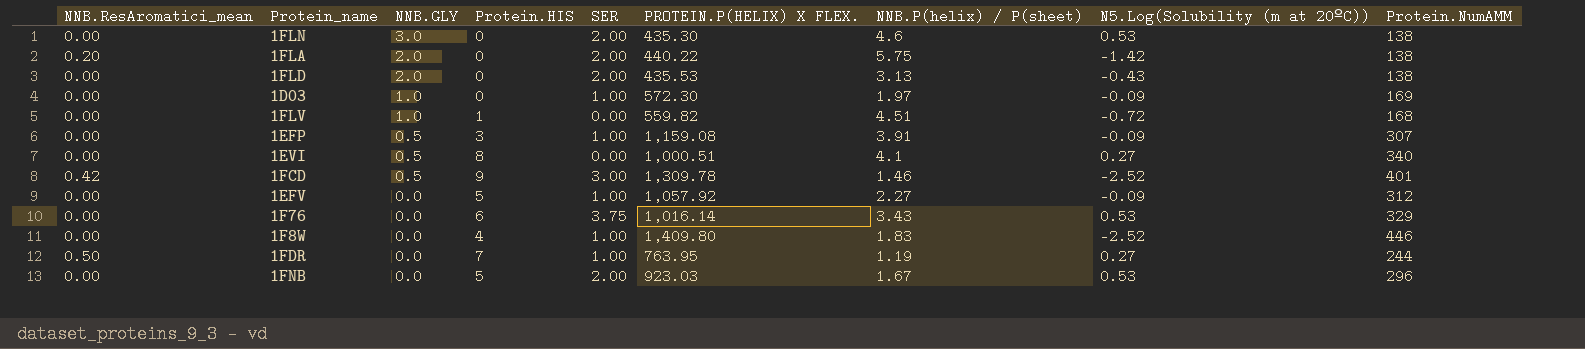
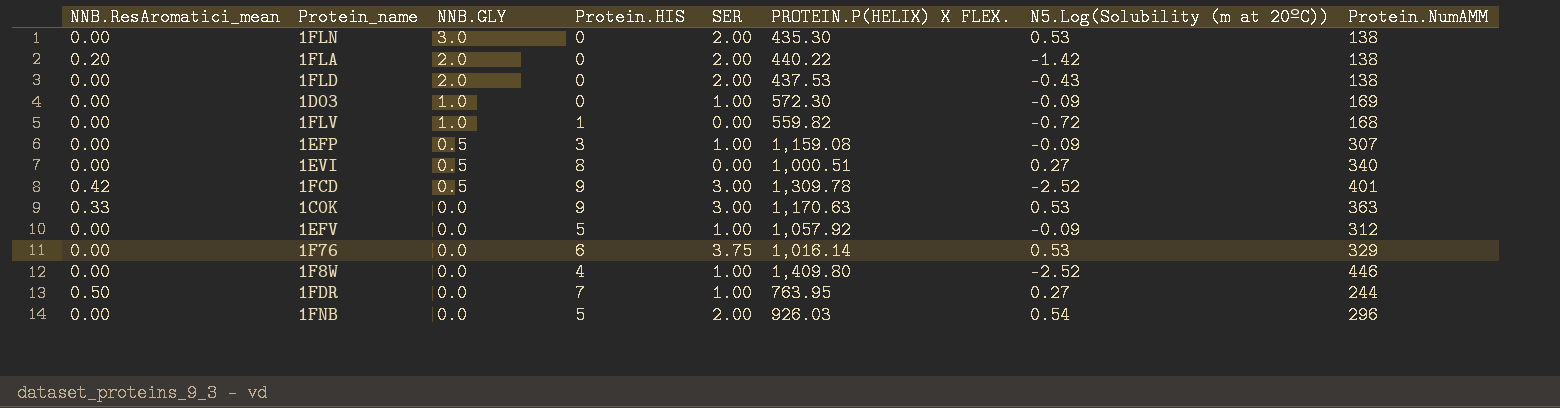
column NNB.P(helix) / P(sheet) | position: 7 -> none
1FLD | PROTEIN.P(HELIX) X FLEX.: 435.53 -> 437.53
row 1C0K: none -> 0.33 | 0.0 | 9 | 3.00 | 1,170.63 | 0.53 | 363
1FNB | PROTEIN.P(HELIX) X FLEX.: 923.03 -> 926.03
1FNB | N5.Log(Solubility (m at 20ºC)): 0.53 -> 0.54

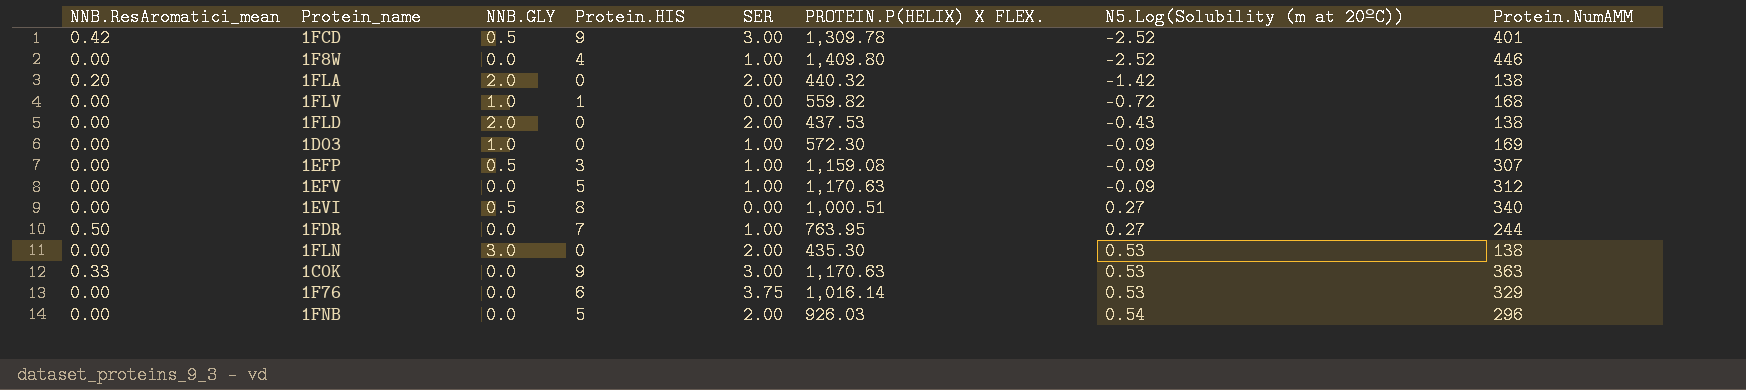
row order: NNB.GLY descending -> N5.Log(Solubility (m at 20ºC)) ascending
1FLA | PROTEIN.P(HELIX) X FLEX.: 440.22 -> 440.32
1EFV | PROTEIN.P(HELIX) X FLEX.: 1,057.92 -> 1,170.63

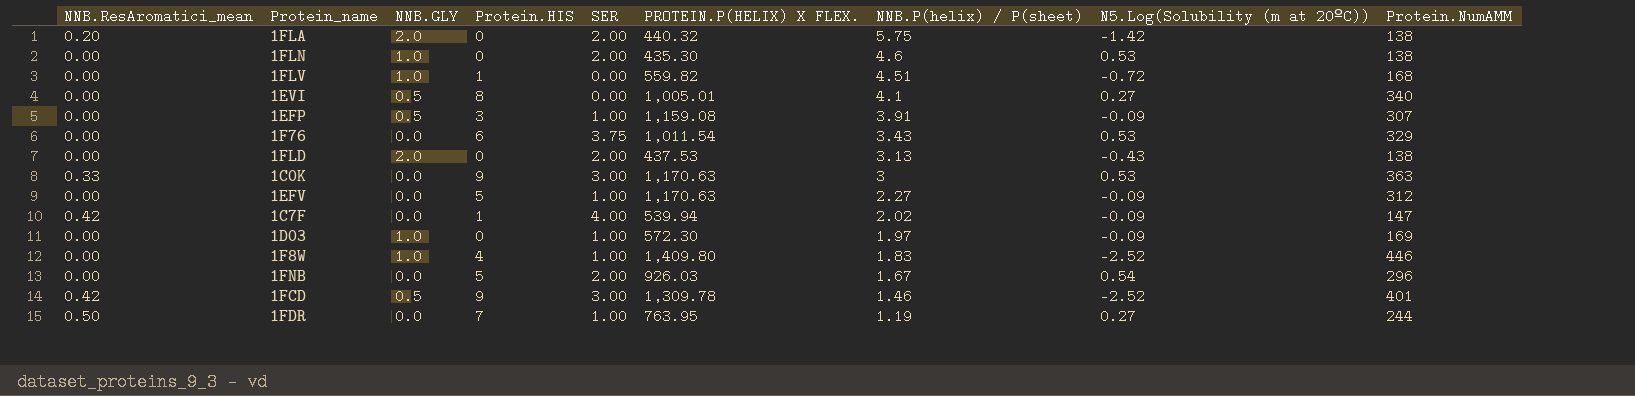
row order: N5.Log(Solubility (m at 20ºC)) ascending -> NNB.P(helix) / P(sheet) descending
column NNB.P(helix) / P(sheet) | position: none -> 7
1FLN | NNB.GLY: 3.0 -> 1.0
1EVI | PROTEIN.P(HELIX) X FLEX.: 1,000.51 -> 1,005.01
1F76 | PROTEIN.P(HELIX) X FLEX.: 1,016.14 -> 1,011.54
row 1C7F: none -> 0.42 | 0.0 | 1 | 4.00 | 539.94 | 2.02 | -0.09 | 147
1F8W | NNB.GLY: 0.0 -> 1.0

